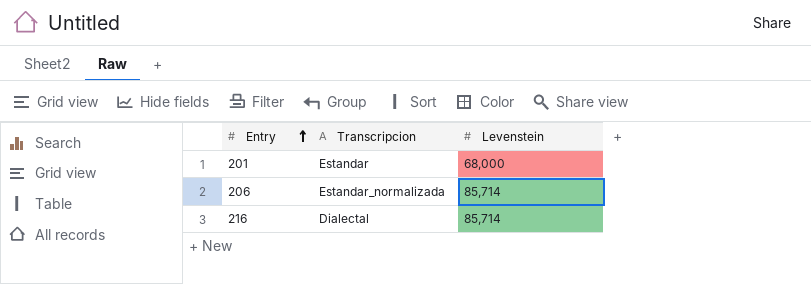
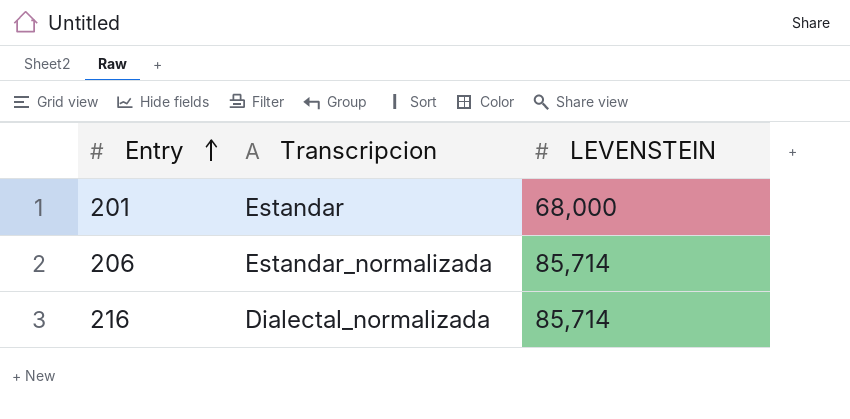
column name: Levenstein -> LEVENSTEIN
216 | Transcripcion: Dialectal -> Dialectal_normalizada

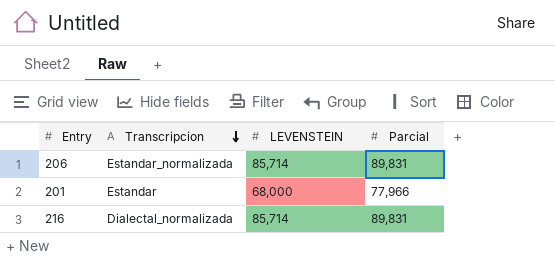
row order: Entry ascending -> Transcripcion descending
column Parcial | position: none -> 4

